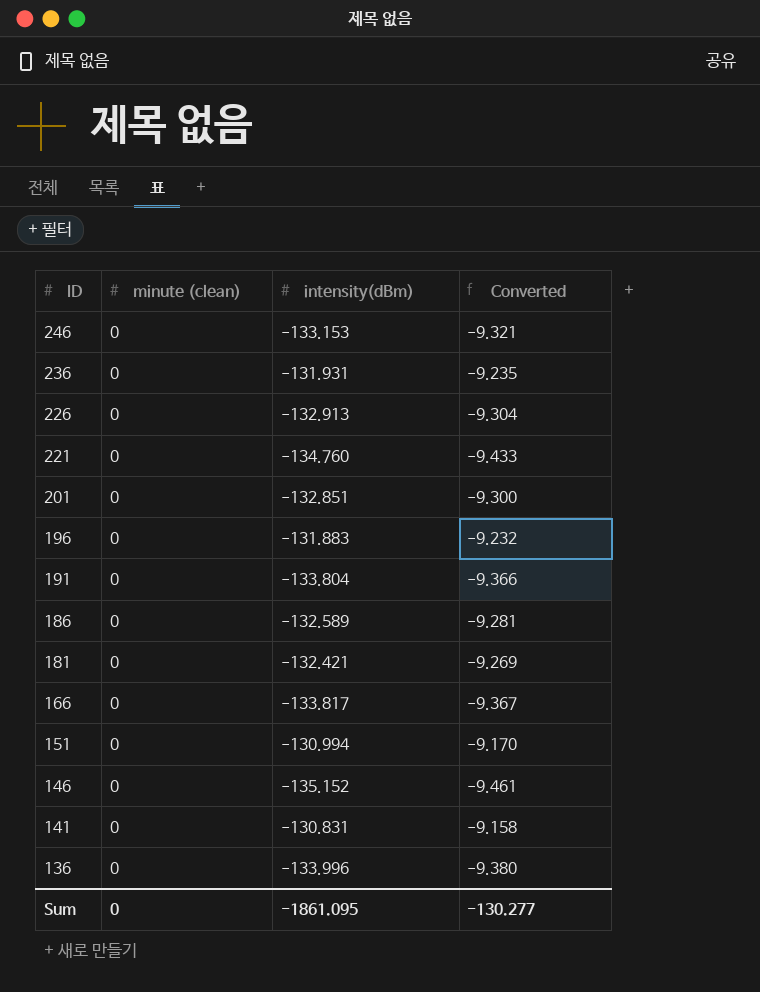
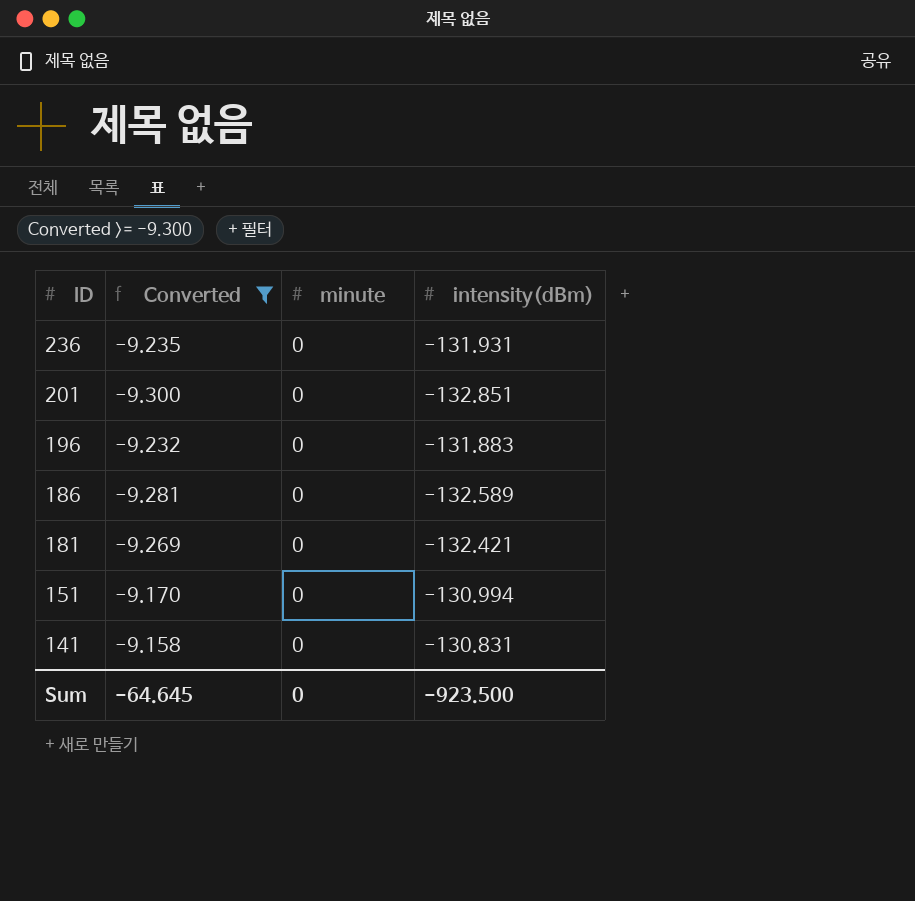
filter: none -> Converted >= -9.300
column Converted | position: 4 -> 2
column name: minute (clean) -> minute
Sum | Converted: -130.277 -> -64.645
Sum | intensity(dBm): -1861.095 -> -923.500

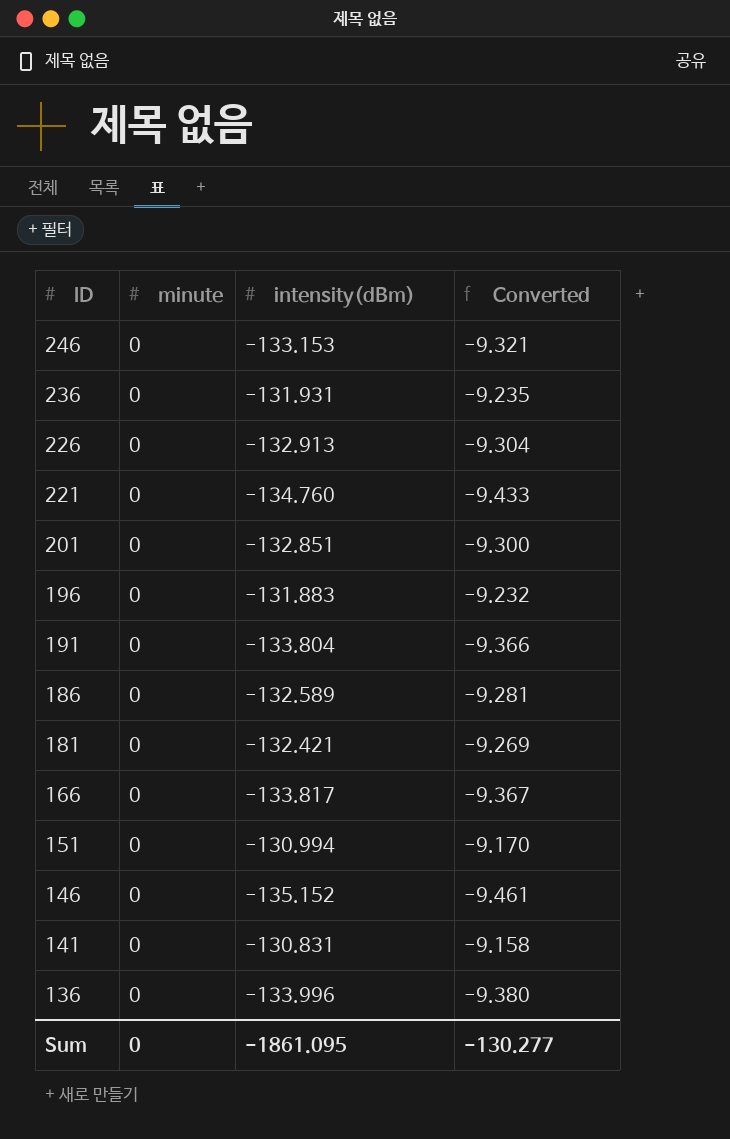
filter: Converted >= -9.300 -> none
column Converted | position: 2 -> 4
Sum | intensity(dBm): -923.500 -> -1861.095
Sum | Converted: -64.645 -> -130.277

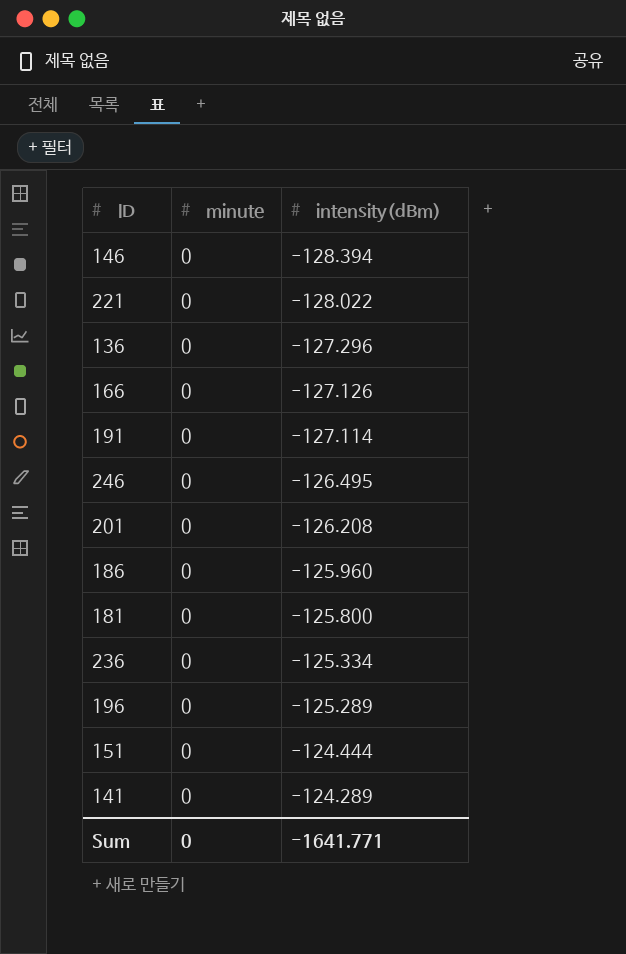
row order: ID descending -> intensity(dBm) ascending
column Converted | formula: [intensity(dBm)] * 0.07 -> none
row 226: 0 | -132.913 | -9.304 -> none
146 | intensity(dBm): -135.152 -> -128.394
221 | intensity(dBm): -134.760 -> -128.022
136 | intensity(dBm): -133.996 -> -127.296
166 | intensity(dBm): -133.817 -> -127.126
191 | intensity(dBm): -133.804 -> -127.114
246 | intensity(dBm): -133.153 -> -126.495
201 | intensity(dBm): -132.851 -> -126.208
186 | intensity(dBm): -132.589 -> -125.960
181 | intensity(dBm): -132.421 -> -125.800
236 | intensity(dBm): -131.931 -> -125.334
196 | intensity(dBm): -131.883 -> -125.289
151 | intensity(dBm): -130.994 -> -124.444
141 | intensity(dBm): -130.831 -> -124.289
Sum | intensity(dBm): -1861.095 -> -1641.771

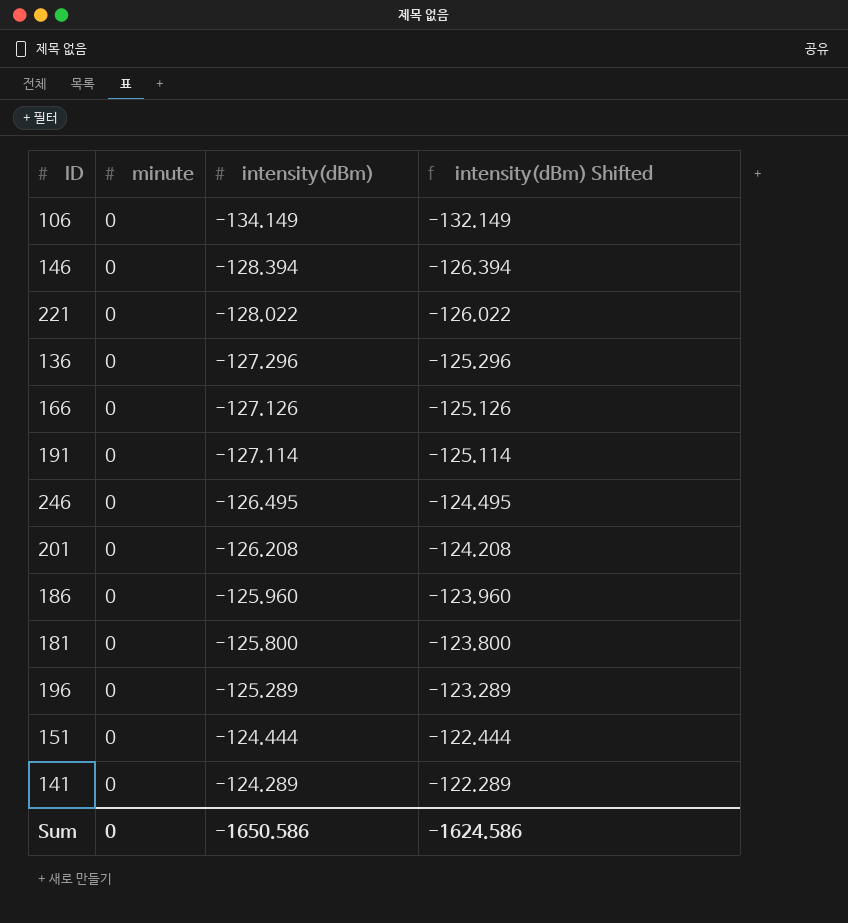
column intensity(dBm) Shifted | formula: none -> [intensity(dBm)] + 2
row 236: 0 | -125.334 -> none
row 106: none -> 0 | -134.149 | -132.149
Sum | intensity(dBm): -1641.771 -> -1650.586

